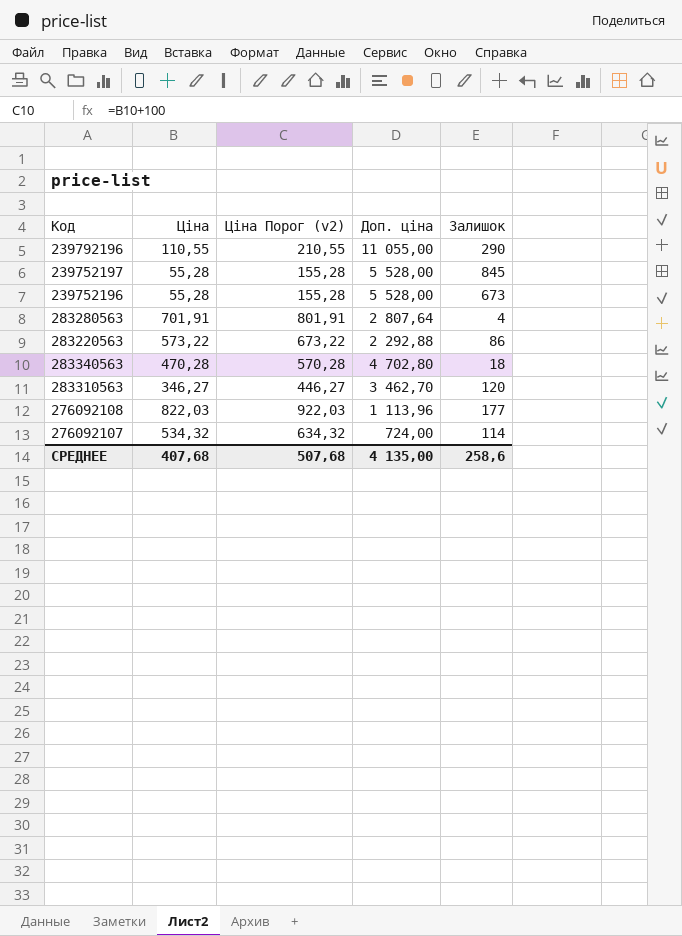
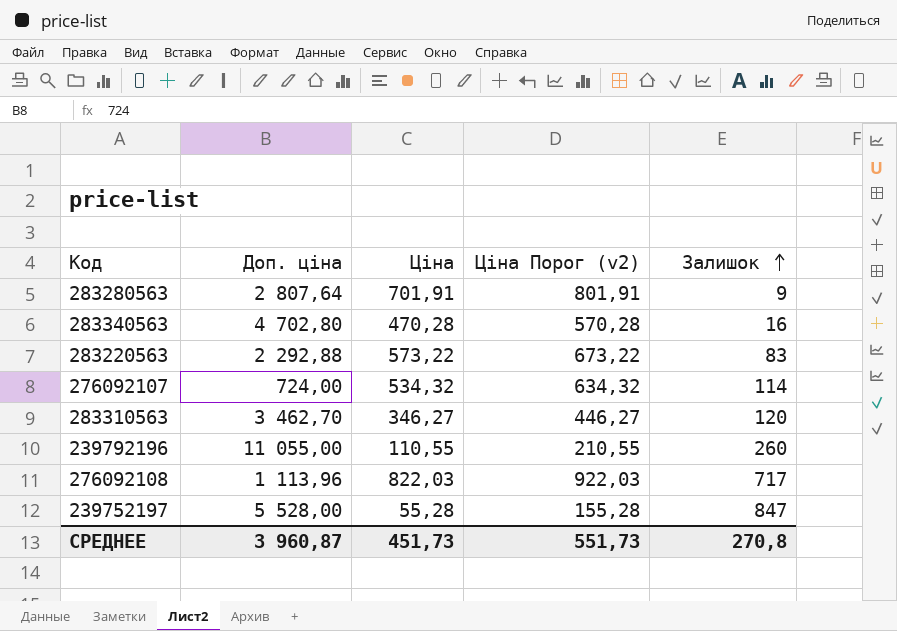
row order: none -> Залишок ascending
column Доп. ціна | position: 4 -> 2
row 239752196: 55,28 | 155,28 | 5 528,00 | 673 -> none
283280563 | Залишок: 4 -> 9
283340563 | Залишок: 18 -> 16
283220563 | Залишок: 86 -> 83
239792196 | Залишок: 290 -> 260
276092108 | Залишок: 177 -> 717
239752197 | Залишок: 845 -> 847
СРЕДНЕЕ | Доп. ціна: 4 135,00 -> 3 960,87
СРЕДНЕЕ | Ціна: 407,68 -> 451,73
СРЕДНЕЕ | Ціна Порог (v2): 507,68 -> 551,73
СРЕДНЕЕ | Залишок: 258,6 -> 270,8

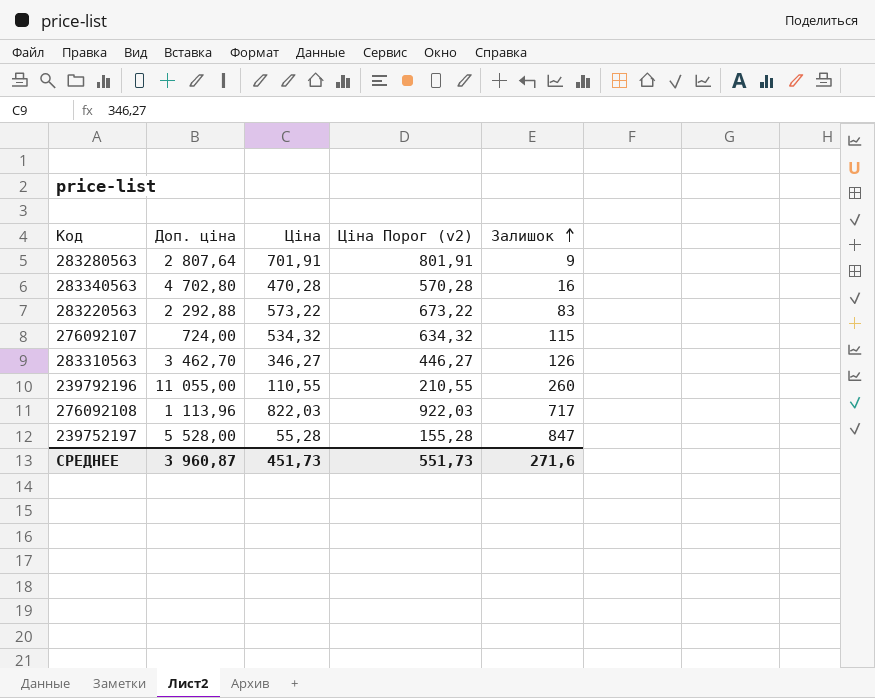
276092107 | Залишок: 114 -> 115
283310563 | Залишок: 120 -> 126
СРЕДНЕЕ | Залишок: 270,8 -> 271,6

